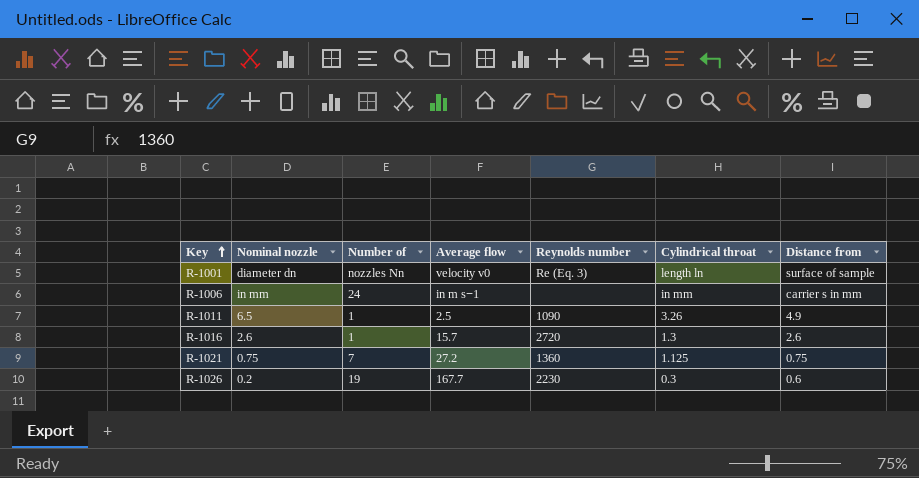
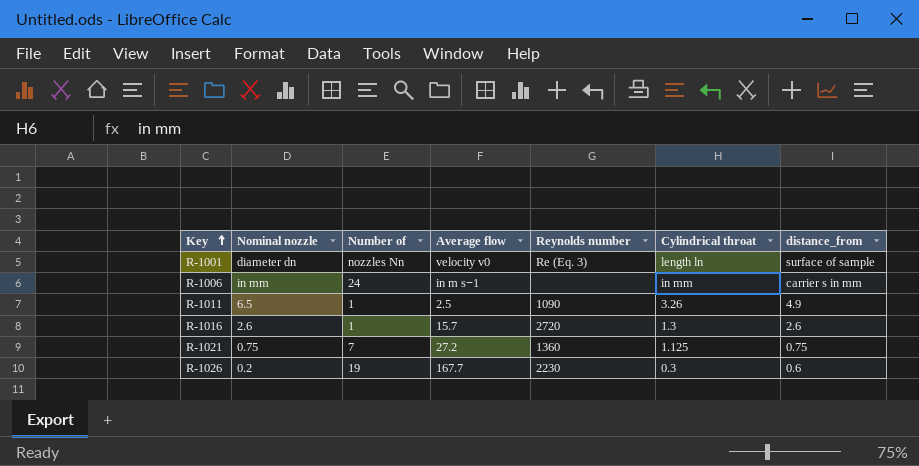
column name: Distance from -> distance_from

